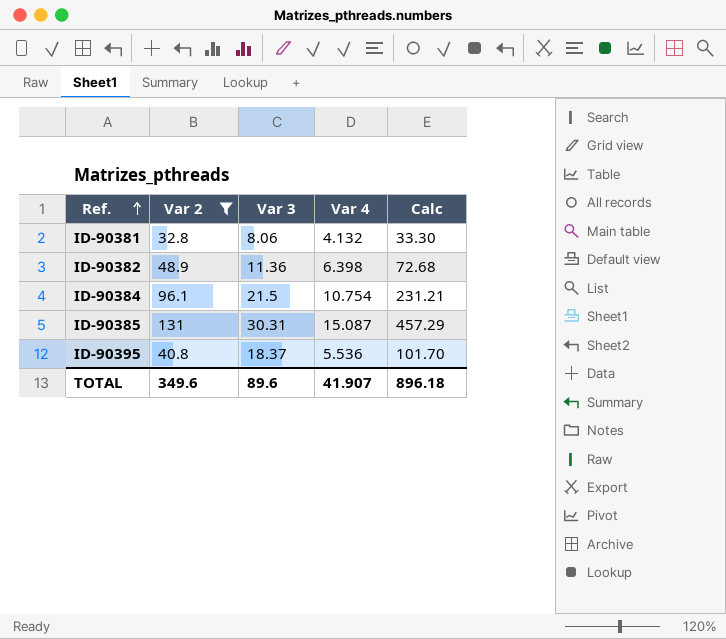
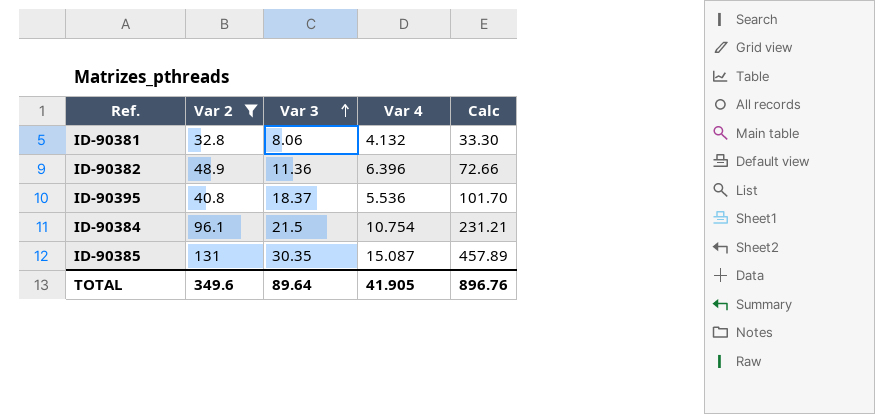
row order: Ref. ascending -> Var 3 ascending
ID-90382 | Var 4: 6.398 -> 6.396
ID-90382 | Calc: 72.68 -> 72.66
ID-90385 | Var 3: 30.31 -> 30.35
ID-90385 | Calc: 457.29 -> 457.89
TOTAL | Var 3: 89.6 -> 89.64
TOTAL | Var 4: 41.907 -> 41.905
TOTAL | Calc: 896.18 -> 896.76

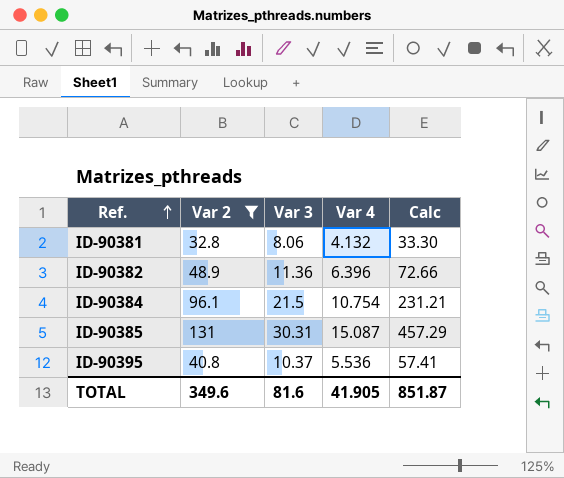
row order: Var 3 ascending -> Ref. ascending
ID-90385 | Var 3: 30.35 -> 30.31
ID-90385 | Calc: 457.89 -> 457.29
ID-90395 | Var 3: 18.37 -> 10.37
ID-90395 | Calc: 101.70 -> 57.41
TOTAL | Var 3: 89.64 -> 81.6
TOTAL | Calc: 896.76 -> 851.87

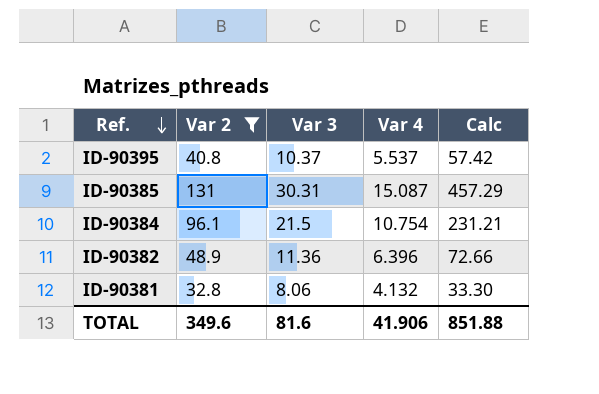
row order: Ref. ascending -> Ref. descending
ID-90395 | Var 4: 5.536 -> 5.537
ID-90395 | Calc: 57.41 -> 57.42
TOTAL | Var 4: 41.905 -> 41.906
TOTAL | Calc: 851.87 -> 851.88

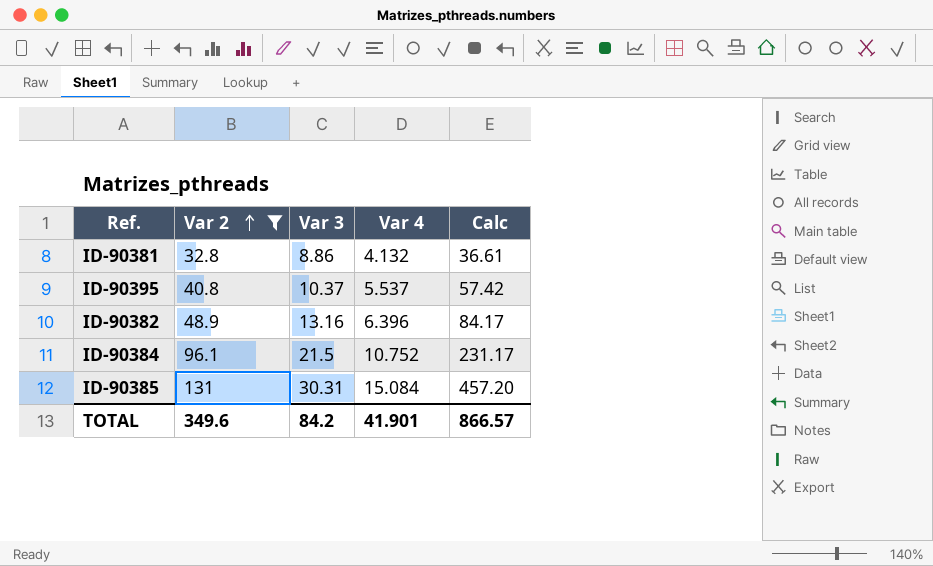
row order: Ref. descending -> Var 2 ascending
ID-90381 | Var 3: 8.06 -> 8.86
ID-90381 | Calc: 33.30 -> 36.61
ID-90382 | Var 3: 11.36 -> 13.16
ID-90382 | Calc: 72.66 -> 84.17
ID-90384 | Var 4: 10.754 -> 10.752
ID-90384 | Calc: 231.21 -> 231.17
ID-90385 | Var 4: 15.087 -> 15.084
ID-90385 | Calc: 457.29 -> 457.20
TOTAL | Var 3: 81.6 -> 84.2
TOTAL | Var 4: 41.906 -> 41.901
TOTAL | Calc: 851.88 -> 866.57

